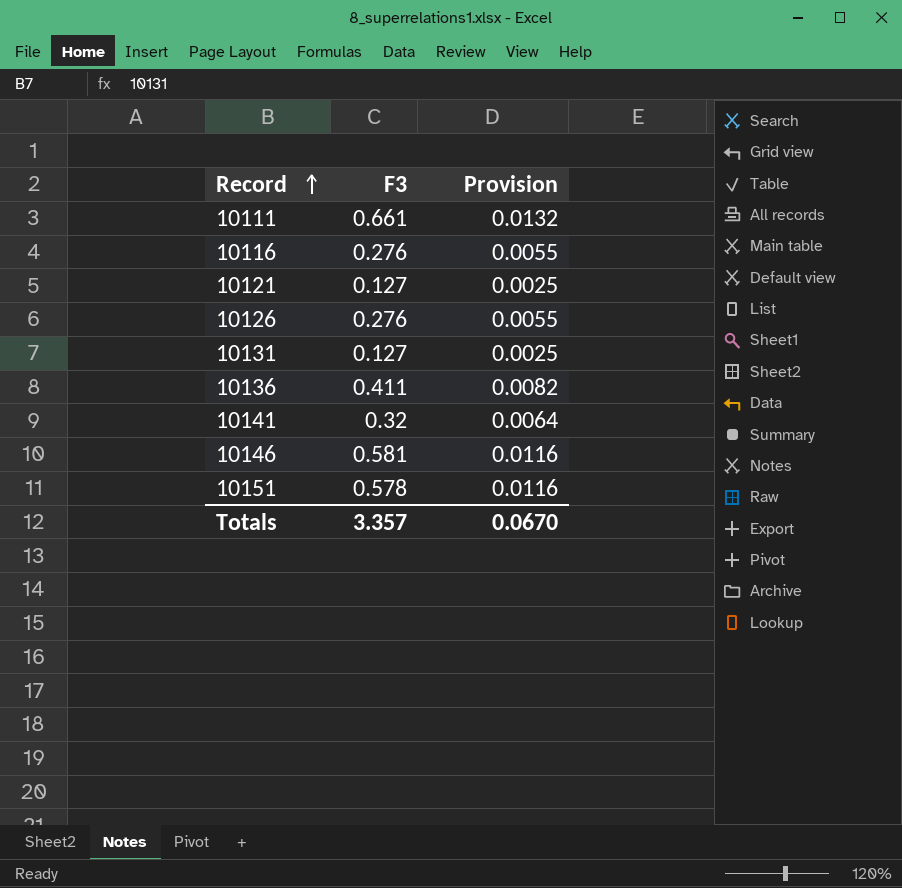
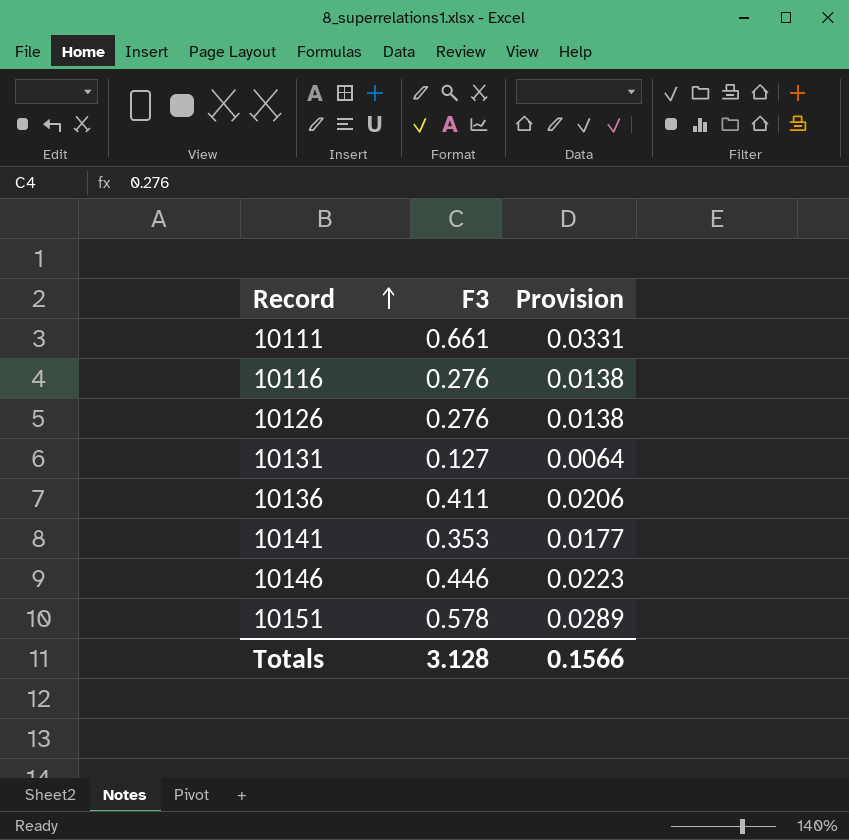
column Provision | formula: [F3] * 0.02 -> [F3] * 0.05
row 10121: 0.127 | 0.0025 -> none
10141 | F3: 0.32 -> 0.353
10146 | F3: 0.581 -> 0.446
Totals | F3: 3.357 -> 3.128
Totals | Provision: 0.0670 -> 0.1566

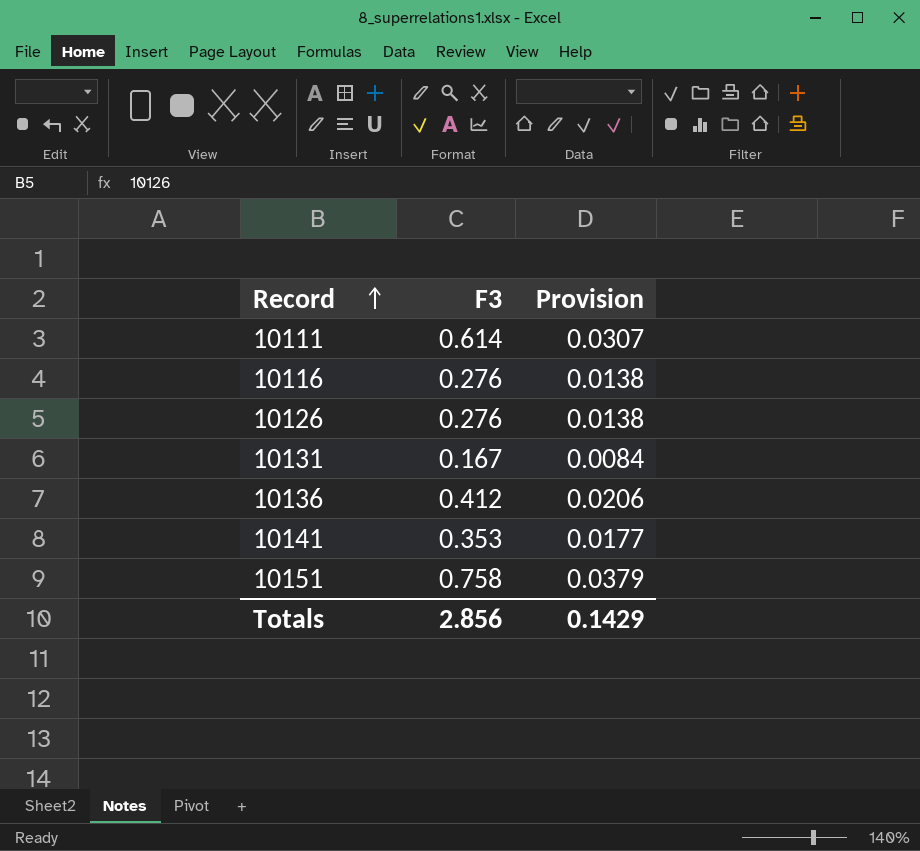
row 10146: 0.446 | 0.0223 -> none
10111 | F3: 0.661 -> 0.614
10111 | Provision: 0.0331 -> 0.0307
10131 | F3: 0.127 -> 0.167
10131 | Provision: 0.0064 -> 0.0084
10136 | F3: 0.411 -> 0.412
10151 | F3: 0.578 -> 0.758
10151 | Provision: 0.0289 -> 0.0379
Totals | F3: 3.128 -> 2.856
Totals | Provision: 0.1566 -> 0.1429

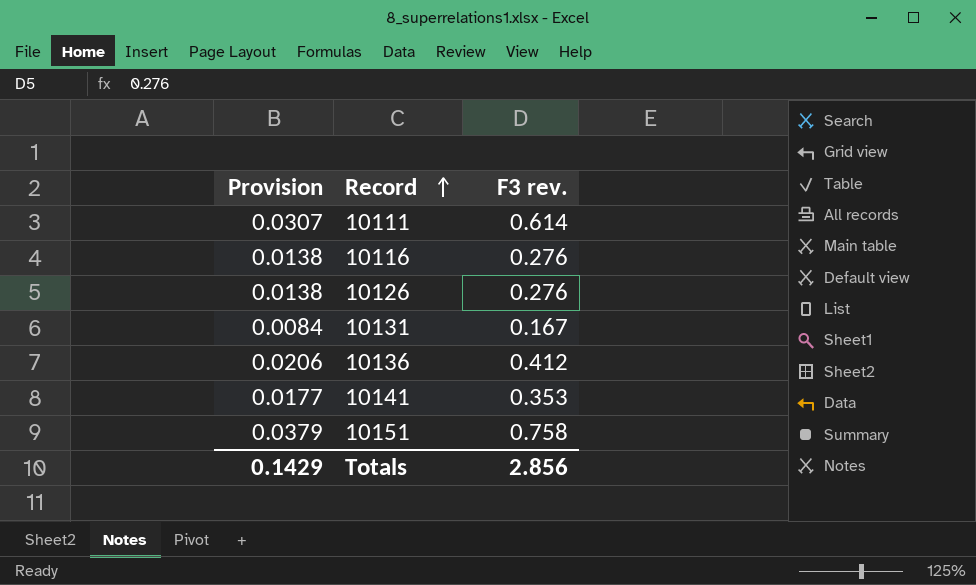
column Provision | position: 3 -> 1
column name: F3 -> F3 rev.

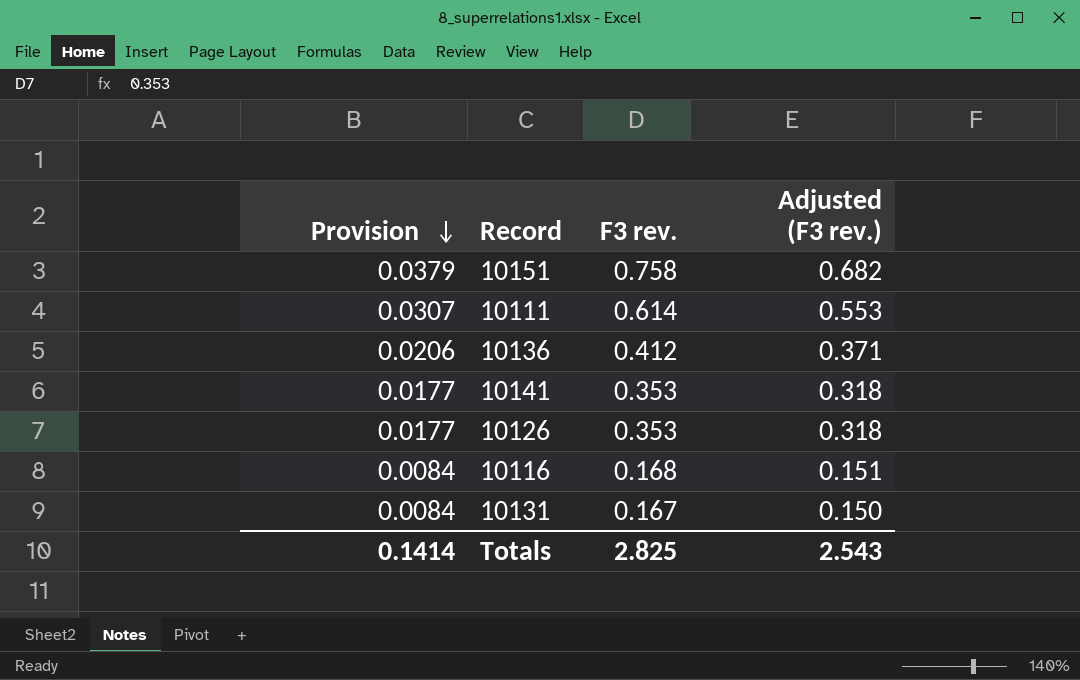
row order: Record ascending -> Provision descending
column Adjusted (F3 rev.) | formula: none -> [F3 rev.] * 0.9
10126 | Provision: 0.0138 -> 0.0177
10126 | F3 rev.: 0.276 -> 0.353
10116 | Provision: 0.0138 -> 0.0084
10116 | F3 rev.: 0.276 -> 0.168
Totals | Provision: 0.1429 -> 0.1414
Totals | F3 rev.: 2.856 -> 2.825

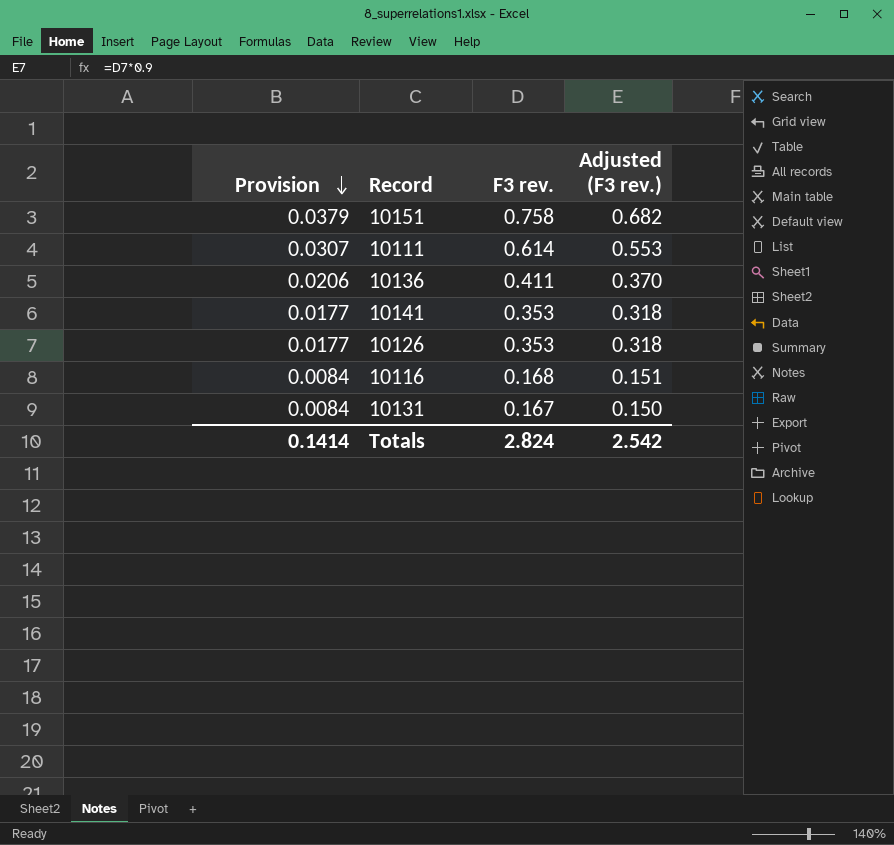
10136 | F3 rev.: 0.412 -> 0.411
10136 | Adjusted (F3 rev.): 0.371 -> 0.370
Totals | F3 rev.: 2.825 -> 2.824
Totals | Adjusted (F3 rev.): 2.543 -> 2.542

